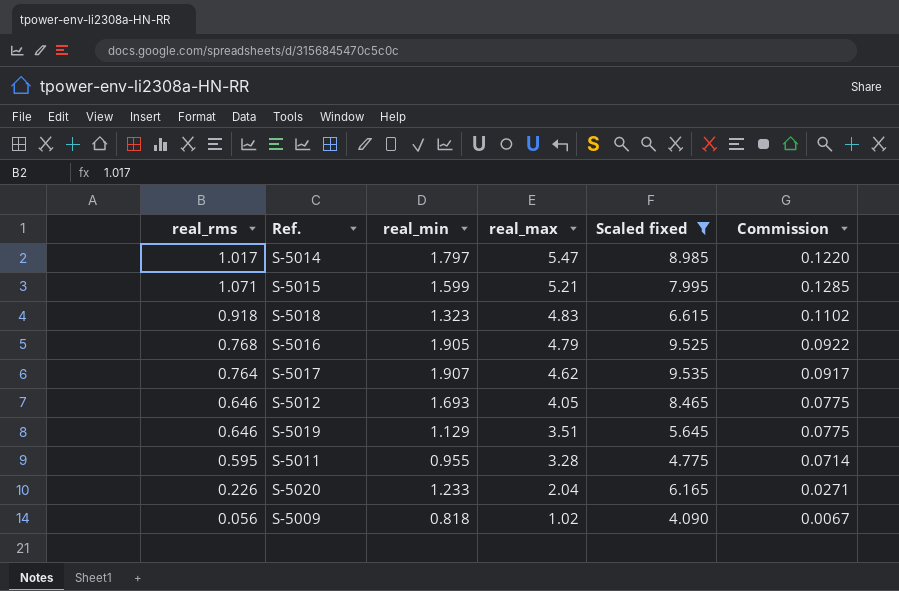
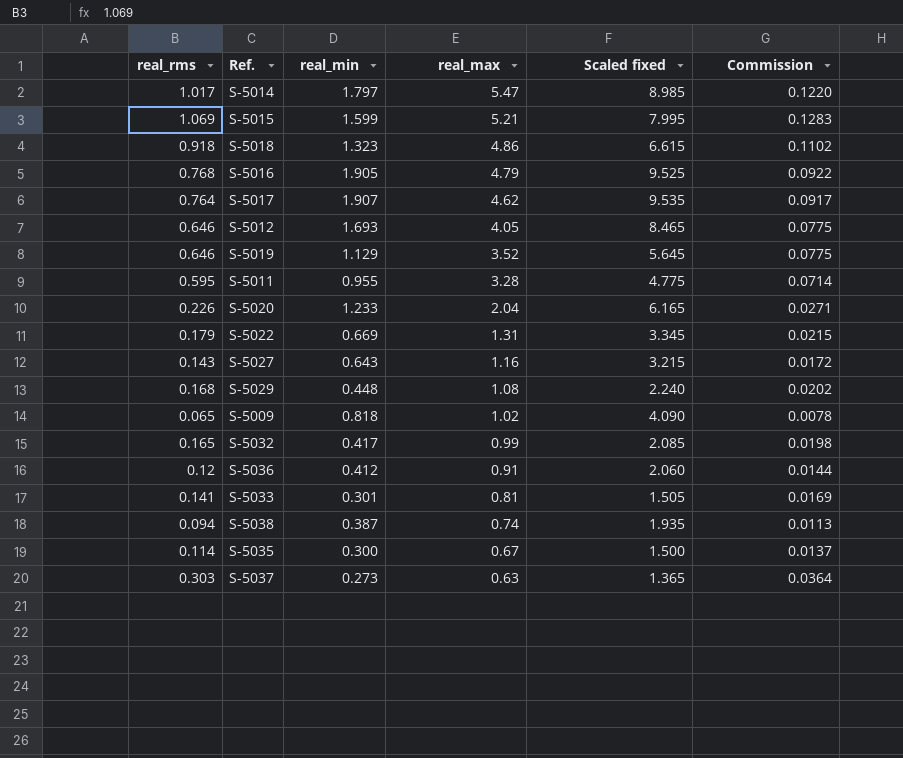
filter: Scaled fixed >= 4.090 -> none
S-5015 | real_rms: 1.071 -> 1.069
S-5015 | Commission: 0.1285 -> 0.1283
S-5018 | real_max: 4.83 -> 4.86
S-5019 | real_max: 3.51 -> 3.52
S-5009 | real_rms: 0.056 -> 0.065
S-5009 | Commission: 0.0067 -> 0.0078

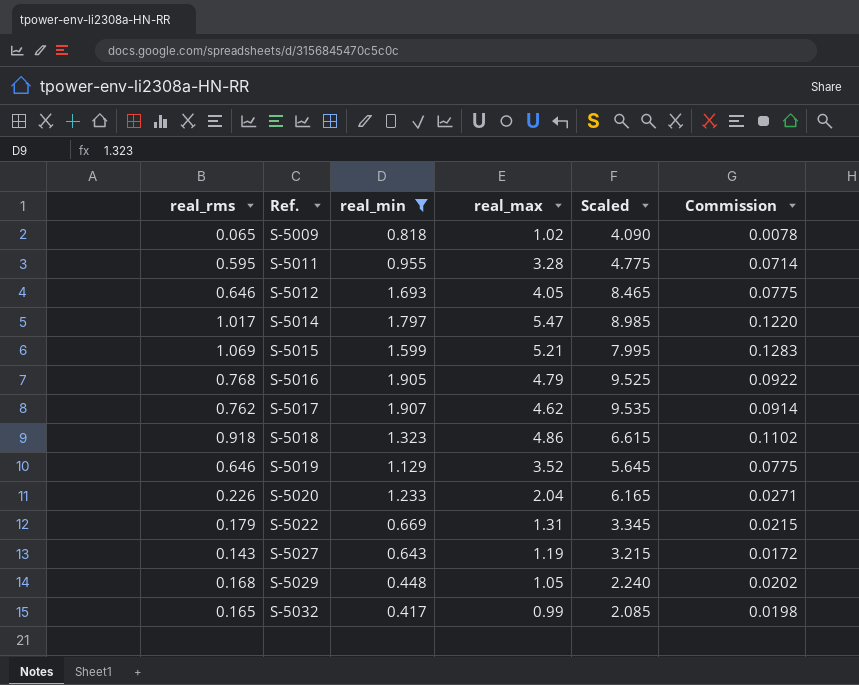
filter: none -> real_min >= 0.417
row order: real_max descending -> Ref. ascending
column name: Scaled fixed -> Scaled
S-5017 | real_rms: 0.764 -> 0.762
S-5017 | Commission: 0.0917 -> 0.0914
S-5027 | real_max: 1.16 -> 1.19
S-5029 | real_max: 1.08 -> 1.05

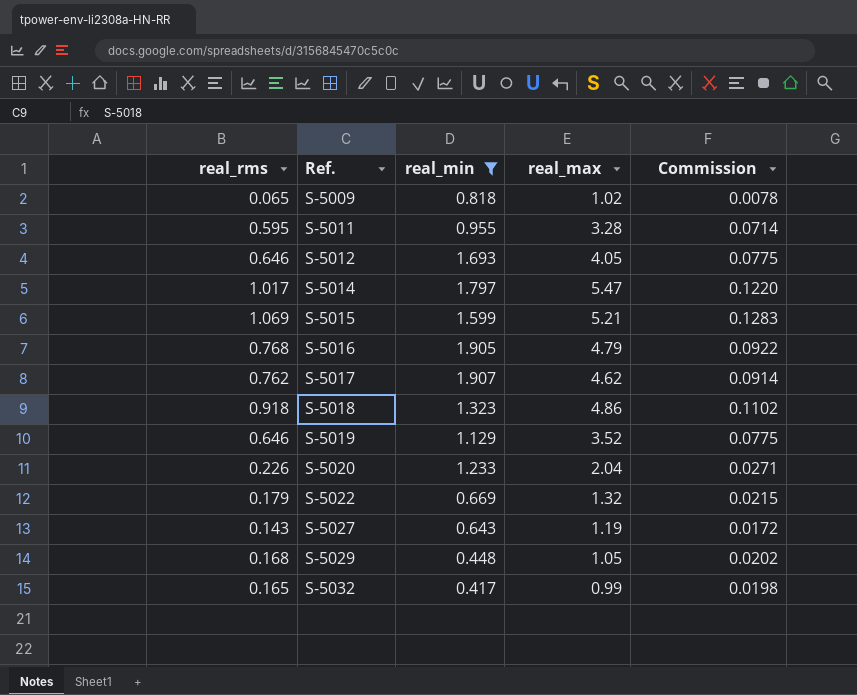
column Scaled | formula: [real_min] * 5 -> none
S-5022 | real_max: 1.31 -> 1.32

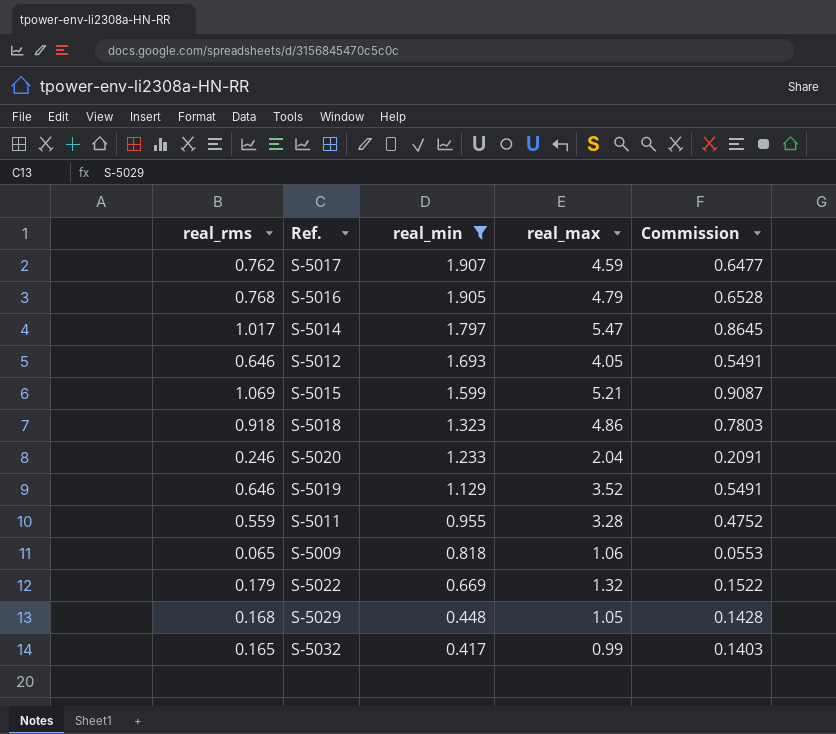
row order: Ref. ascending -> real_min descending
column Commission | formula: [real_rms] * 0.12 -> [real_rms] * 0.85
row S-5027: 0.143 | 0.643 | 1.19 | 0.0172 -> none
S-5017 | real_max: 4.62 -> 4.59
S-5020 | real_rms: 0.226 -> 0.246
S-5011 | real_rms: 0.595 -> 0.559
S-5009 | real_max: 1.02 -> 1.06

